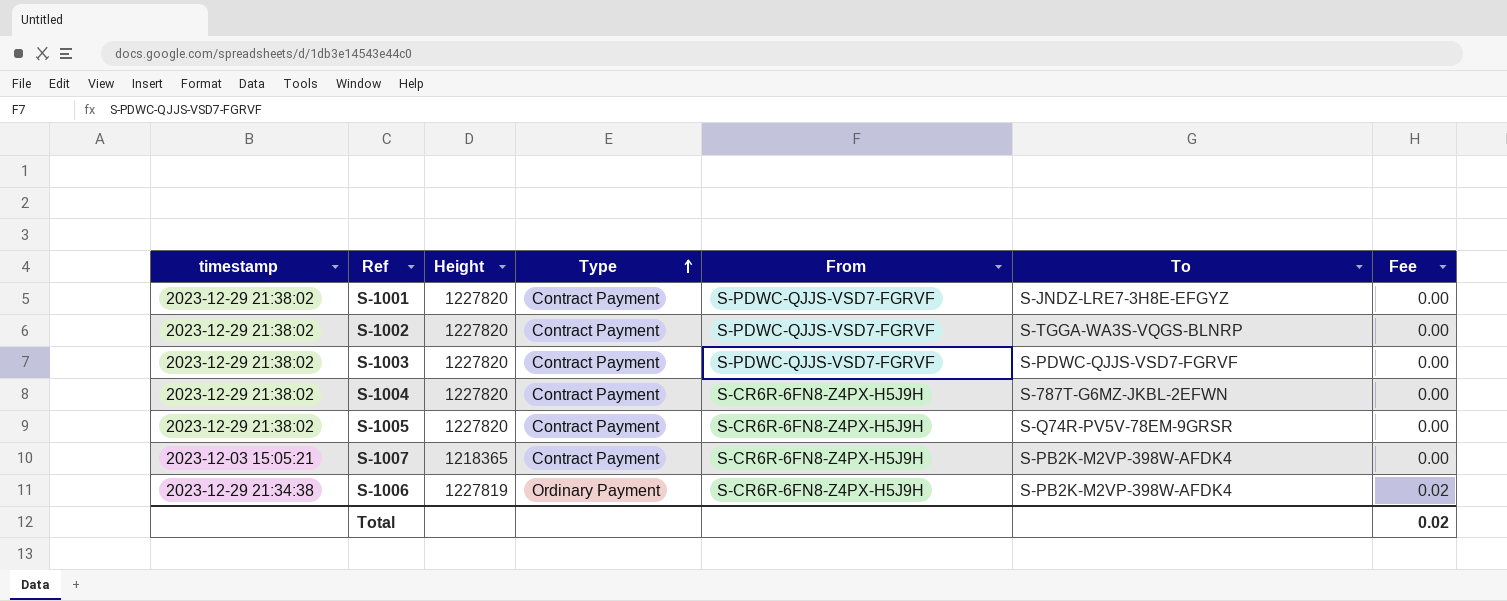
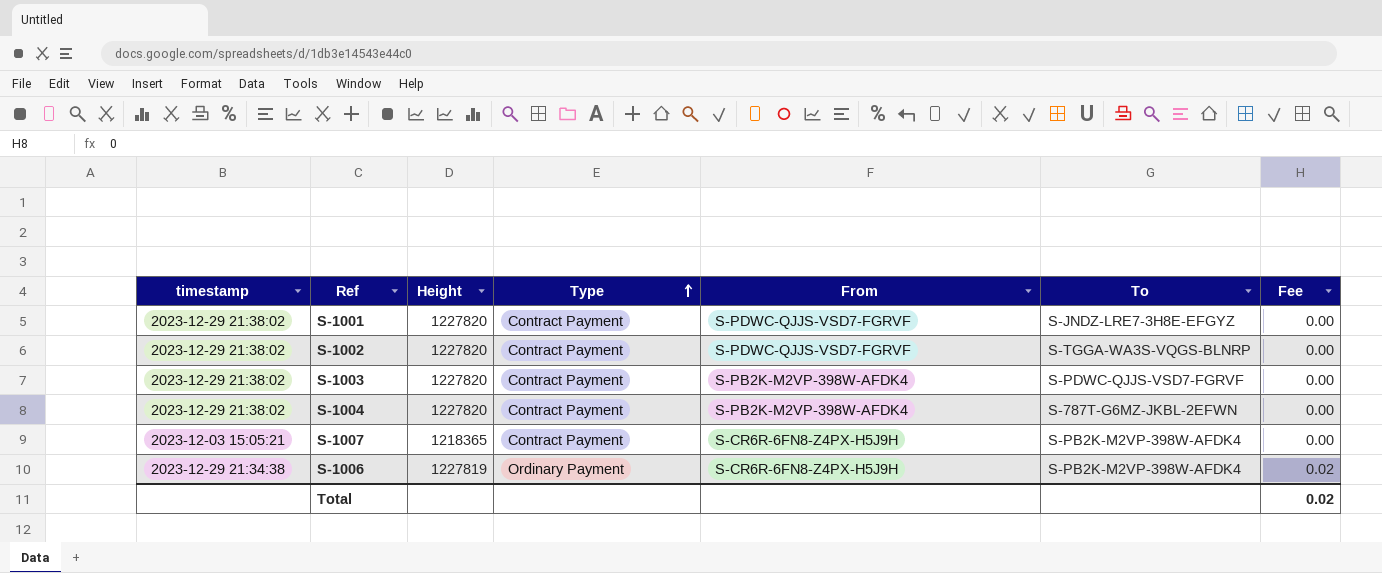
row S-1005: 2023-12-29 21:38:02 | 1227820 | Contract Payment | S-CR6R-6FN8-Z4PX-H5J9H | S-Q74R-PV5V-78EM-9GRSR | 0.00 -> none
S-1003 | From: S-PDWC-QJJS-VSD7-FGRVF -> S-PB2K-M2VP-398W-AFDK4
S-1004 | From: S-CR6R-6FN8-Z4PX-H5J9H -> S-PB2K-M2VP-398W-AFDK4

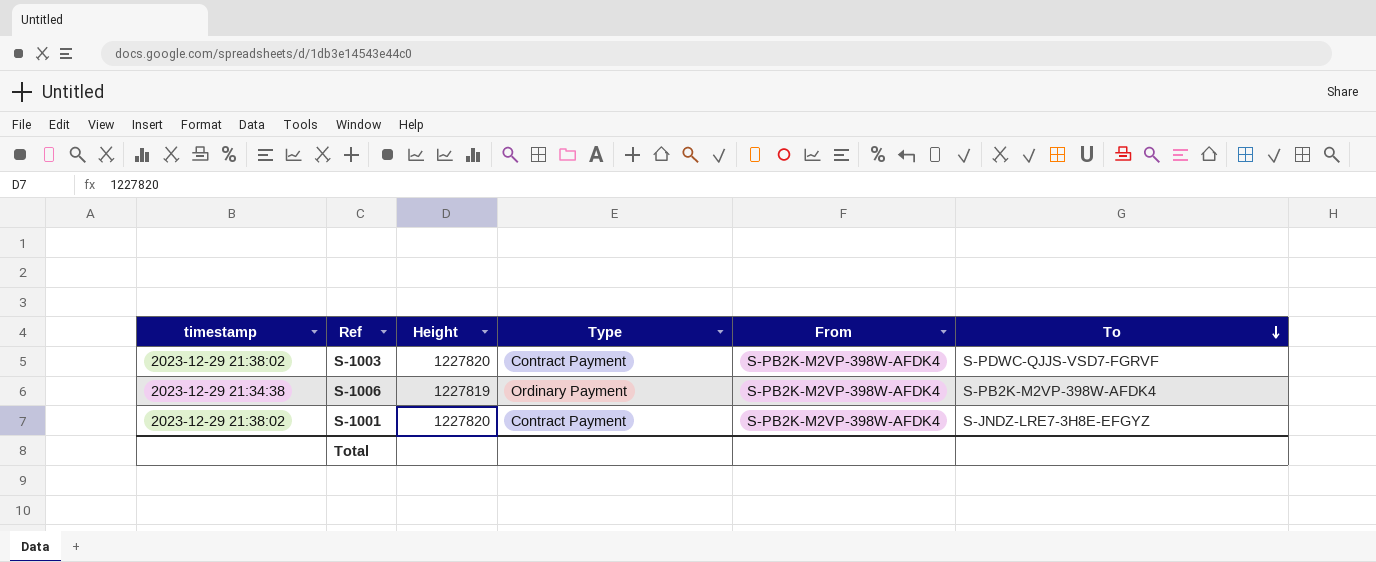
row order: Type ascending -> To descending
column Fee | position: 7 -> none
row S-1002: 2023-12-29 21:38:02 | 1227820 | Contract Payment | S-PDWC-QJJS-VSD7-FGRVF | S-TGGA-WA3S-VQGS-BLNRP | 0.00 -> none
row S-1004: 2023-12-29 21:38:02 | 1227820 | Contract Payment | S-PB2K-M2VP-398W-AFDK4 | S-787T-G6MZ-JKBL-2EFWN | 0.00 -> none
row S-1007: 2023-12-03 15:05:21 | 1218365 | Contract Payment | S-CR6R-6FN8-Z4PX-H5J9H | S-PB2K-M2VP-398W-AFDK4 | 0.00 -> none
S-1006 | From: S-CR6R-6FN8-Z4PX-H5J9H -> S-PB2K-M2VP-398W-AFDK4
S-1001 | From: S-PDWC-QJJS-VSD7-FGRVF -> S-PB2K-M2VP-398W-AFDK4

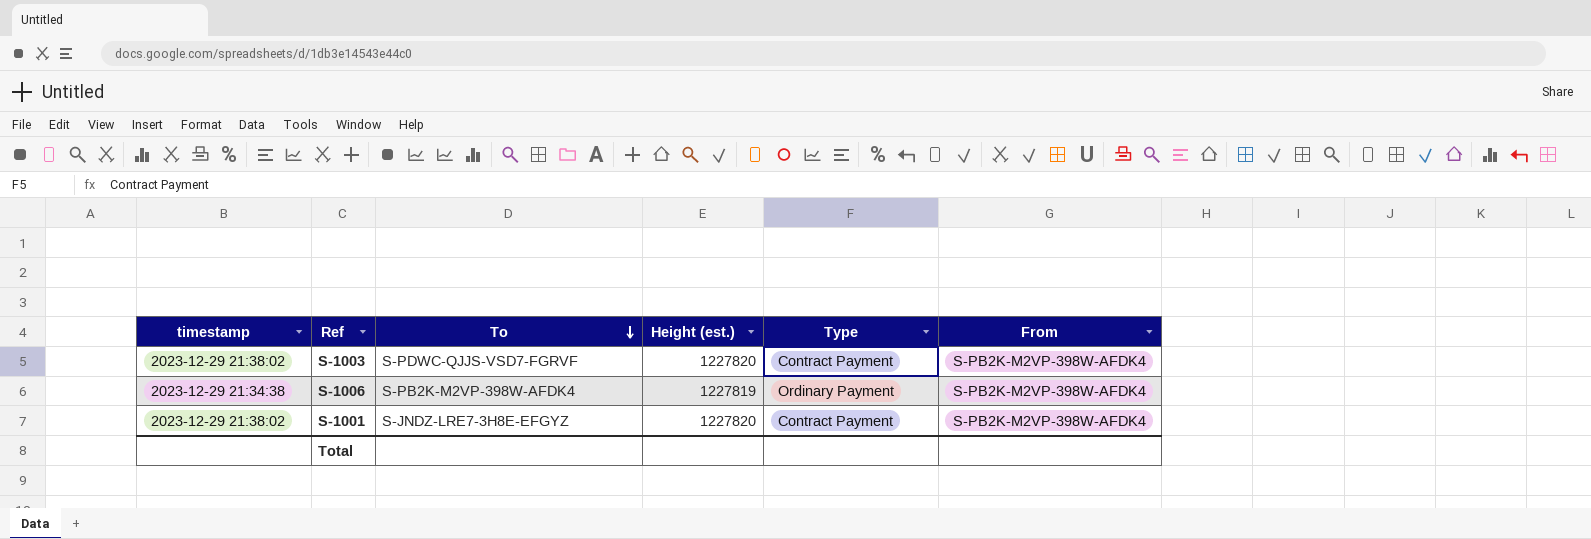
column To | position: 6 -> 3
column name: Height -> Height (est.)

